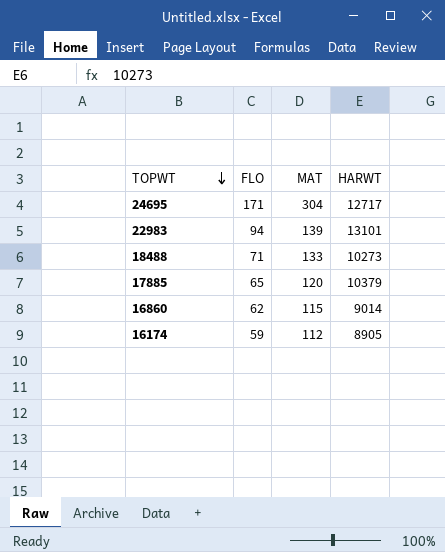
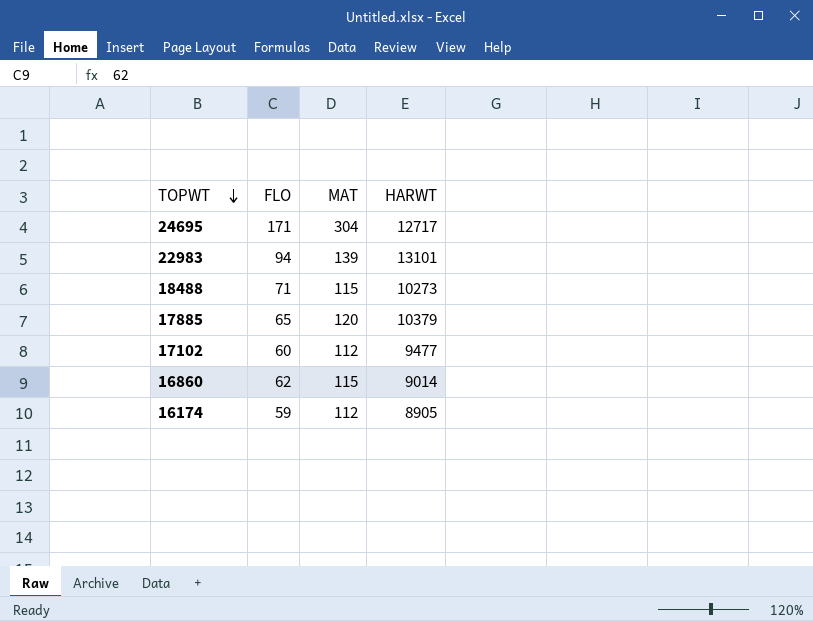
18488 | MAT: 133 -> 115
row 17102: none -> 60 | 112 | 9477

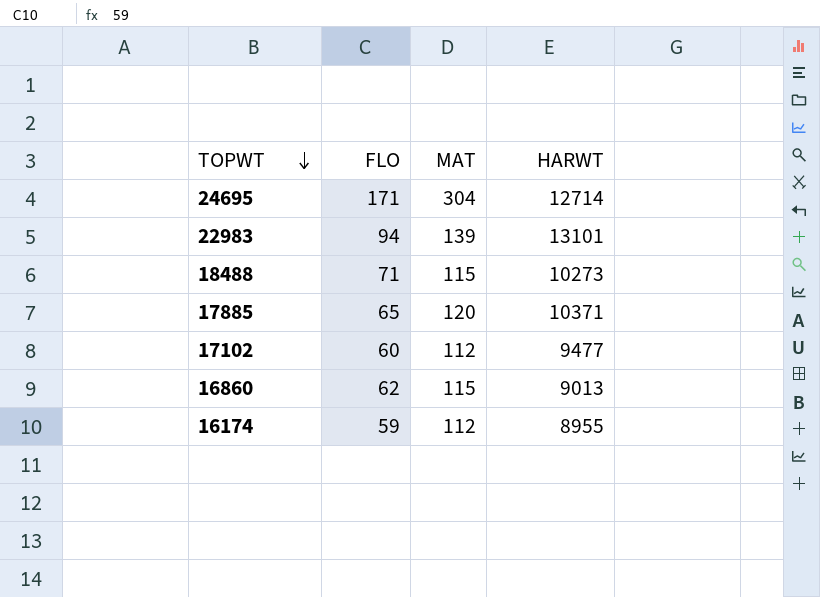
24695 | HARWT: 12717 -> 12714
17885 | HARWT: 10379 -> 10371
16860 | HARWT: 9014 -> 9013
16174 | HARWT: 8905 -> 8955

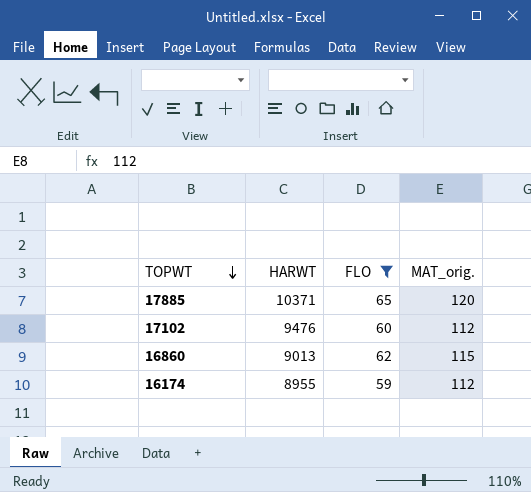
filter: none -> FLO <= 65
column HARWT | position: 4 -> 2
column name: MAT -> MAT_orig.
17102 | HARWT: 9477 -> 9476

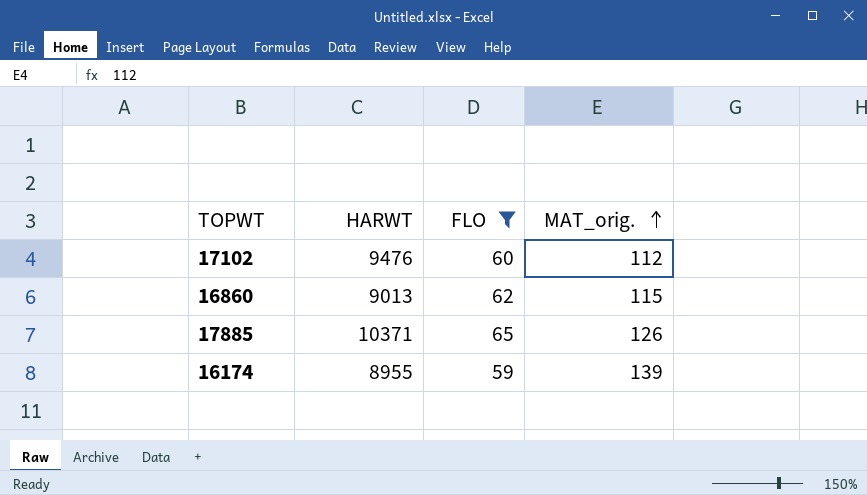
row order: TOPWT descending -> MAT_orig. ascending
17885 | MAT_orig.: 120 -> 126
16174 | MAT_orig.: 112 -> 139

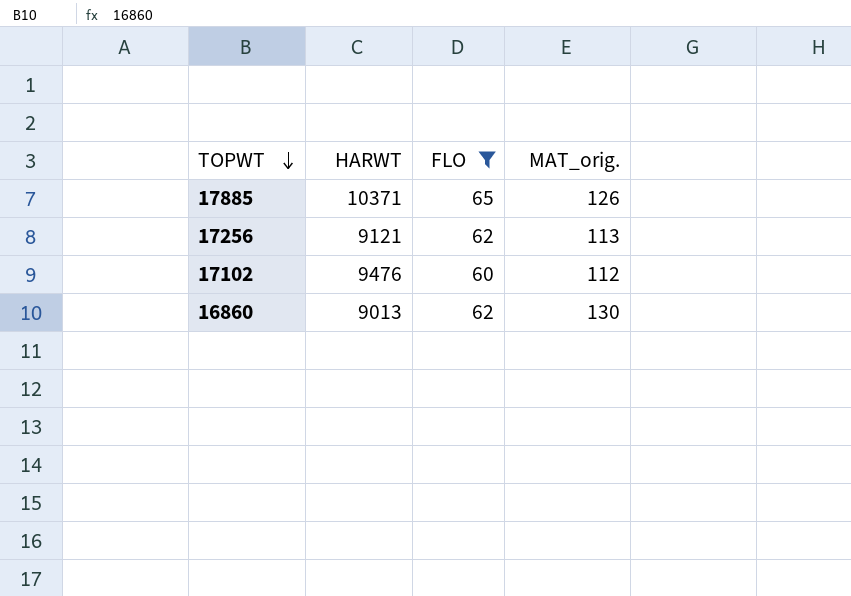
row order: MAT_orig. ascending -> TOPWT descending
row 16174: 8955 | 59 | 139 -> none
row 17256: none -> 9121 | 62 | 113
16860 | MAT_orig.: 115 -> 130

